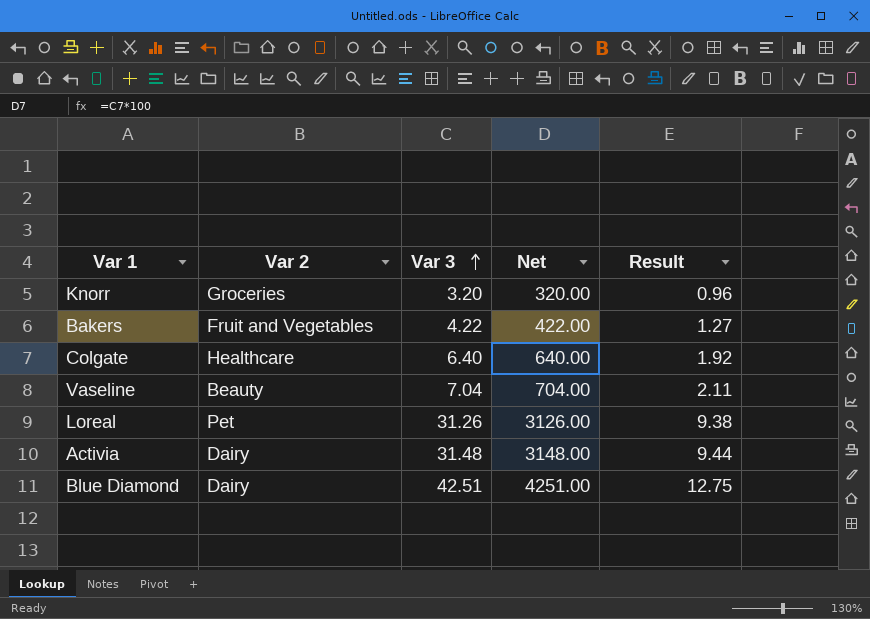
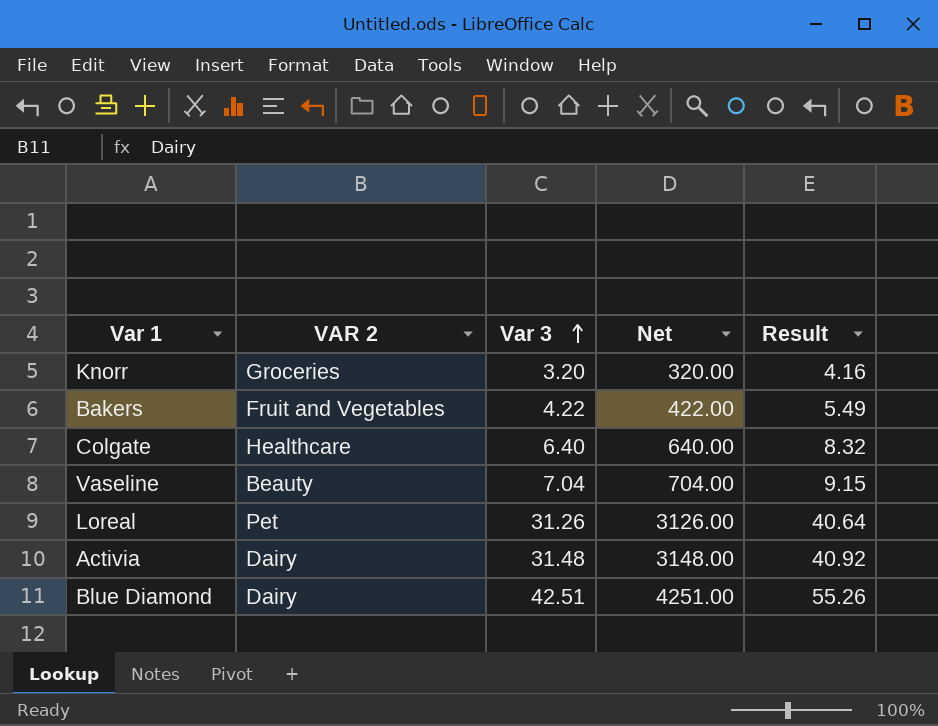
column name: Var 2 -> VAR 2
column Result | formula: [Var 3] * 0.3 -> [Var 3] * 1.3

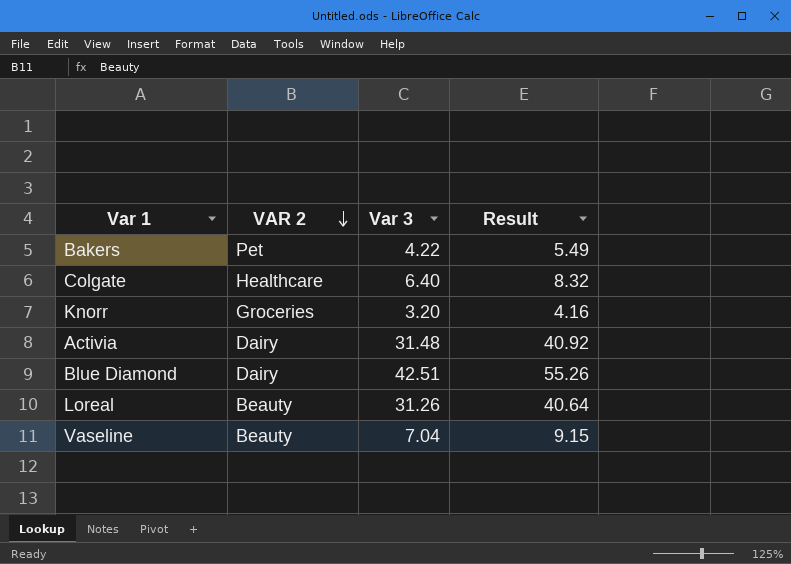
row order: Var 3 ascending -> VAR 2 descending
column Net | formula: [Var 3] * 100 -> none
Bakers | VAR 2: Fruit and Vegetables -> Pet
Loreal | VAR 2: Pet -> Beauty

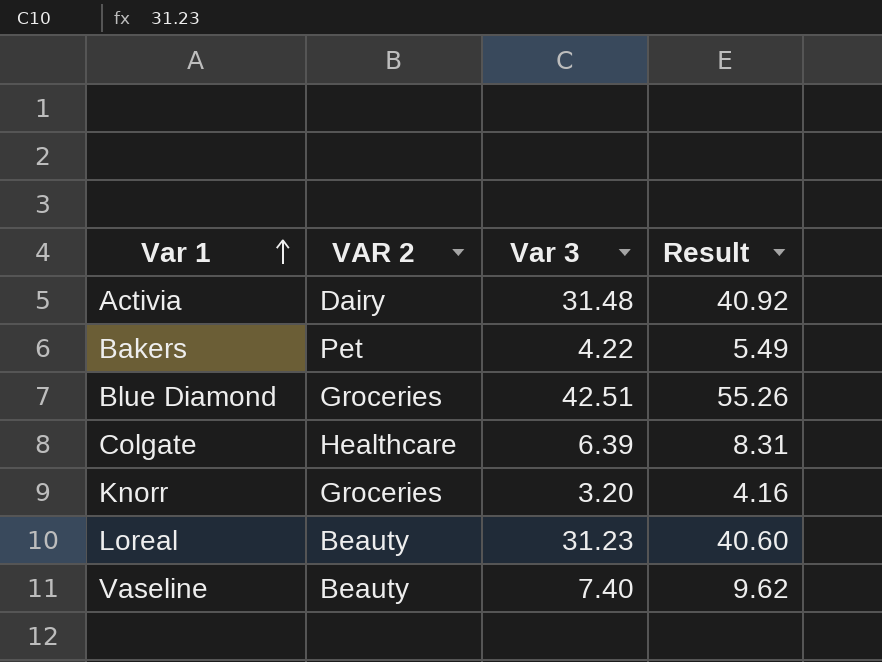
row order: VAR 2 descending -> Var 1 ascending
Blue Diamond | VAR 2: Dairy -> Groceries
Colgate | Var 3: 6.40 -> 6.39
Colgate | Result: 8.32 -> 8.31
Loreal | Var 3: 31.26 -> 31.23
Loreal | Result: 40.64 -> 40.60
Vaseline | Var 3: 7.04 -> 7.40
Vaseline | Result: 9.15 -> 9.62

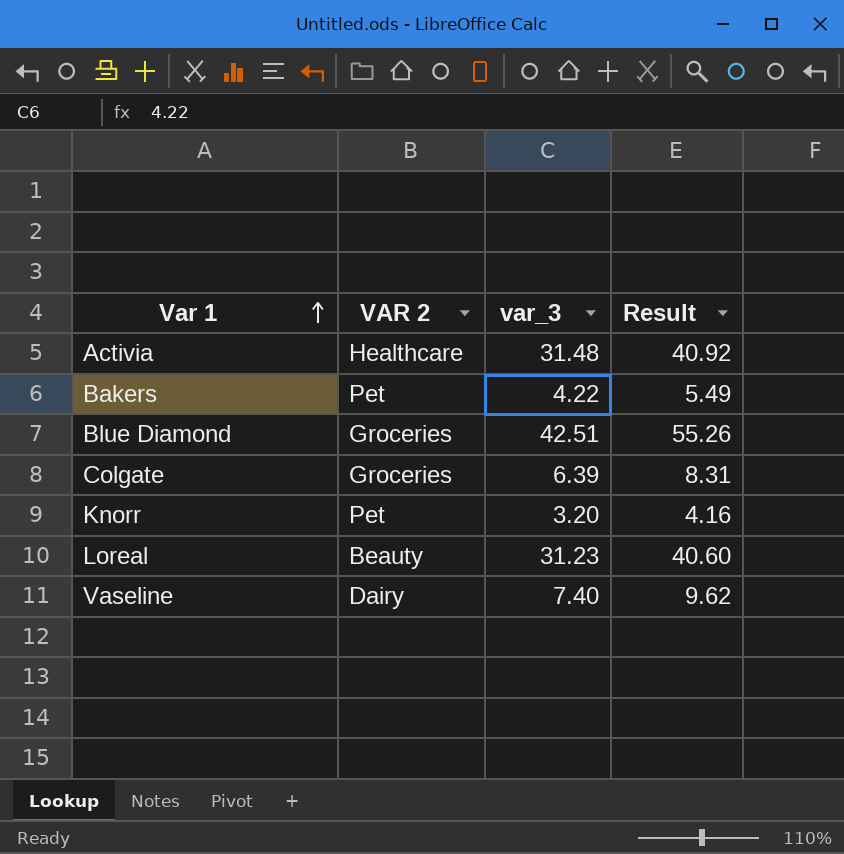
column name: Var 3 -> var_3
Activia | VAR 2: Dairy -> Healthcare
Colgate | VAR 2: Healthcare -> Groceries
Knorr | VAR 2: Groceries -> Pet
Vaseline | VAR 2: Beauty -> Dairy

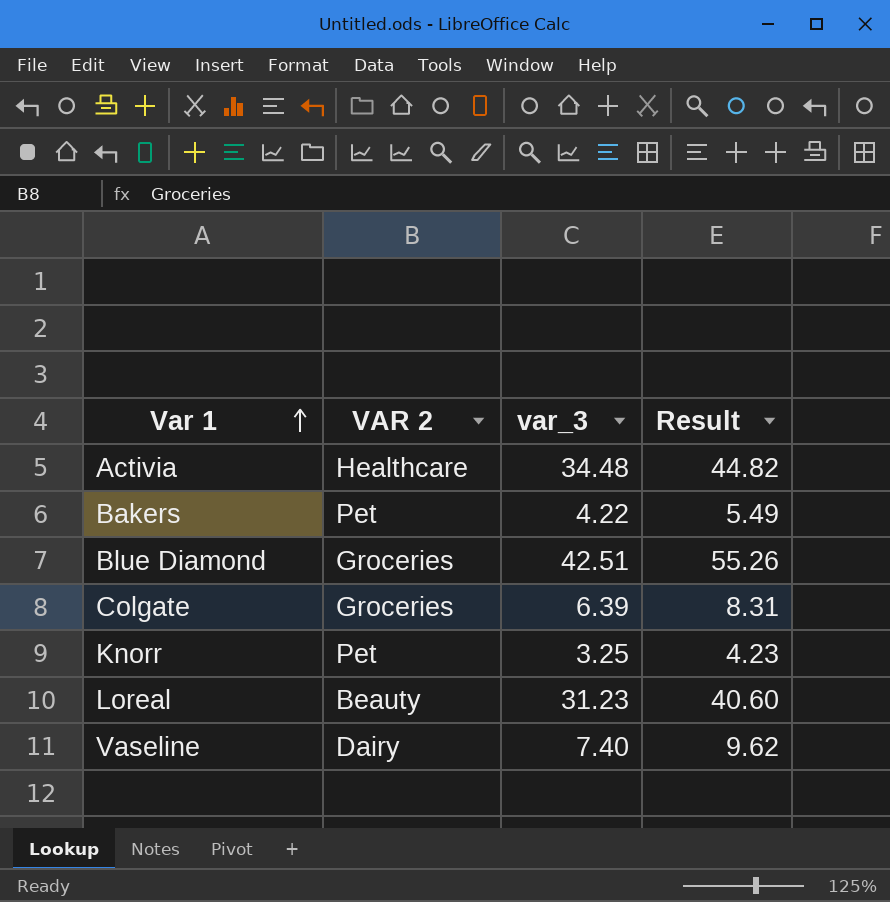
Activia | var_3: 31.48 -> 34.48
Activia | Result: 40.92 -> 44.82
Knorr | var_3: 3.20 -> 3.25
Knorr | Result: 4.16 -> 4.23

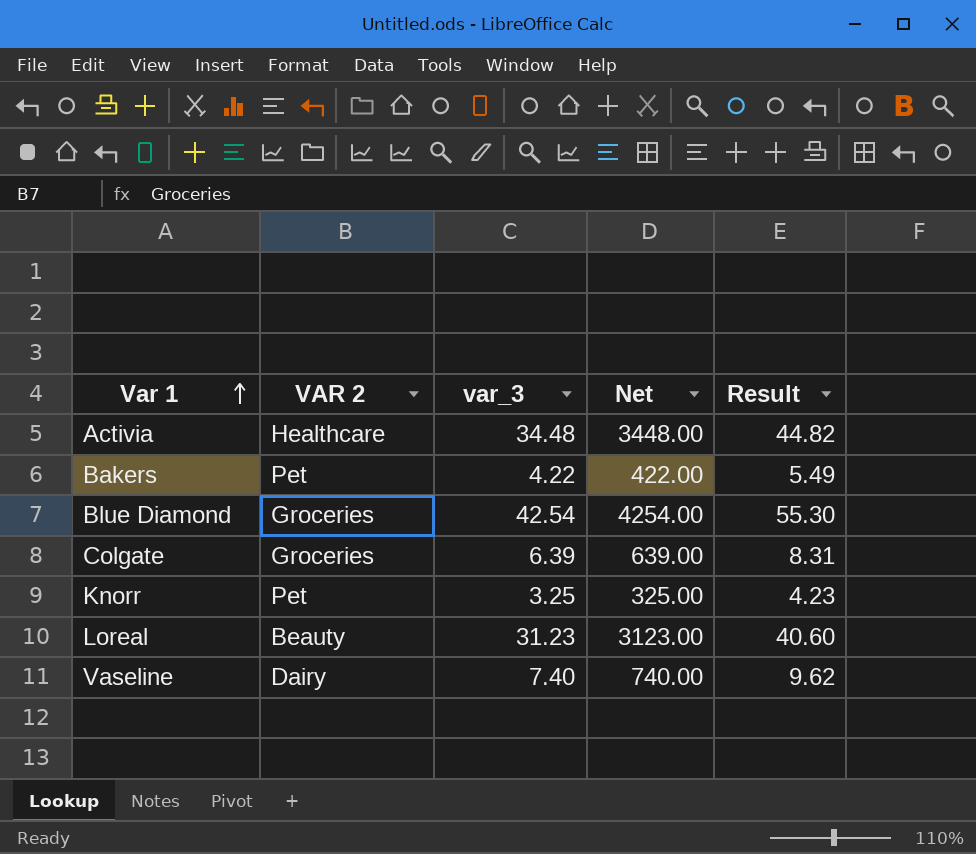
column Net | formula: none -> [var_3] * 100
Blue Diamond | var_3: 42.51 -> 42.54
Blue Diamond | Result: 55.26 -> 55.30

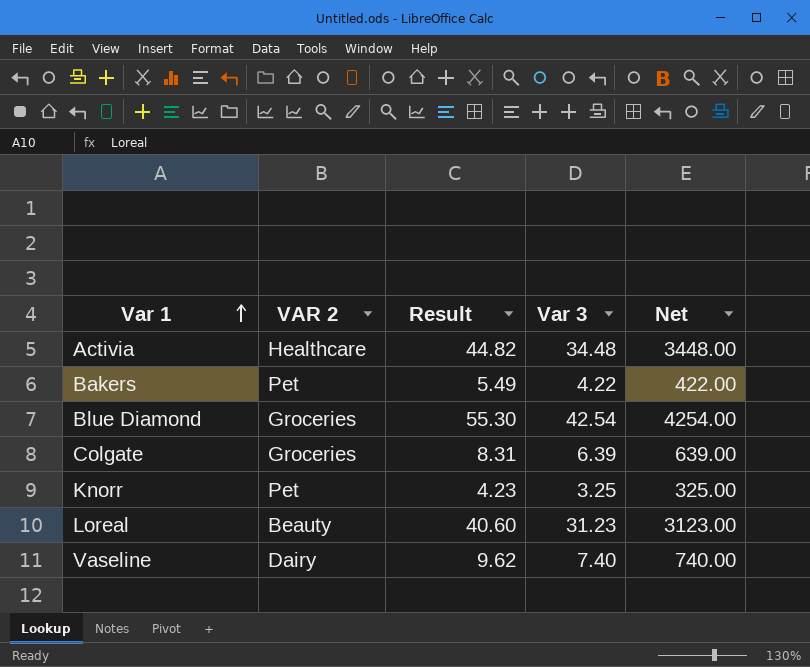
column Result | position: 5 -> 3
column name: var_3 -> Var 3

